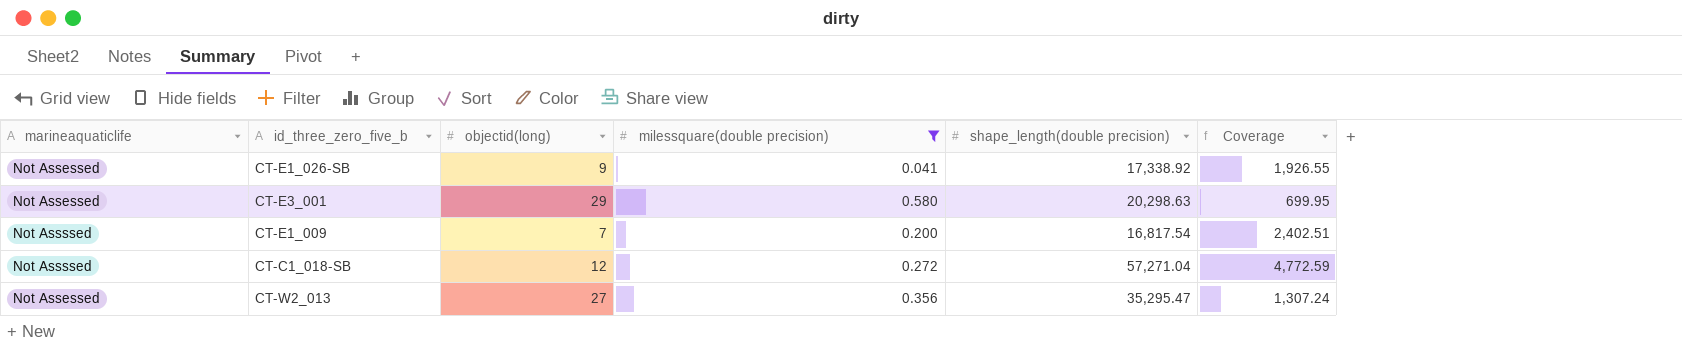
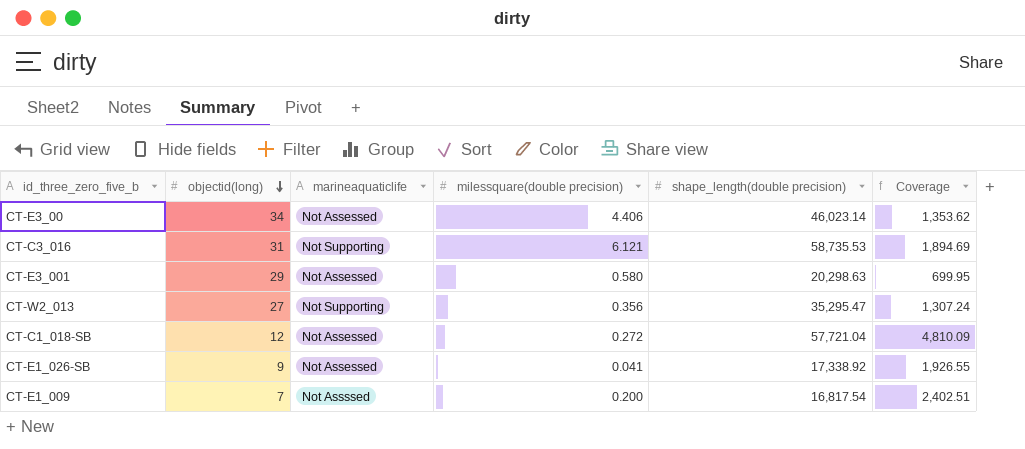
filter: milessquare(double precision) <= 0.580 -> none
row order: none -> objectid(long) descending
column marineaquaticlife | position: 1 -> 3
CT-W2_013 | marineaquaticlife: Not Assessed -> Not Supporting
CT-C1_018-SB | marineaquaticlife: Not Assssed -> Not Assessed
CT-C1_018-SB | shape_length(double precision): 57,271.04 -> 57,721.04
CT-C1_018-SB | Coverage: 4,772.59 -> 4,810.09

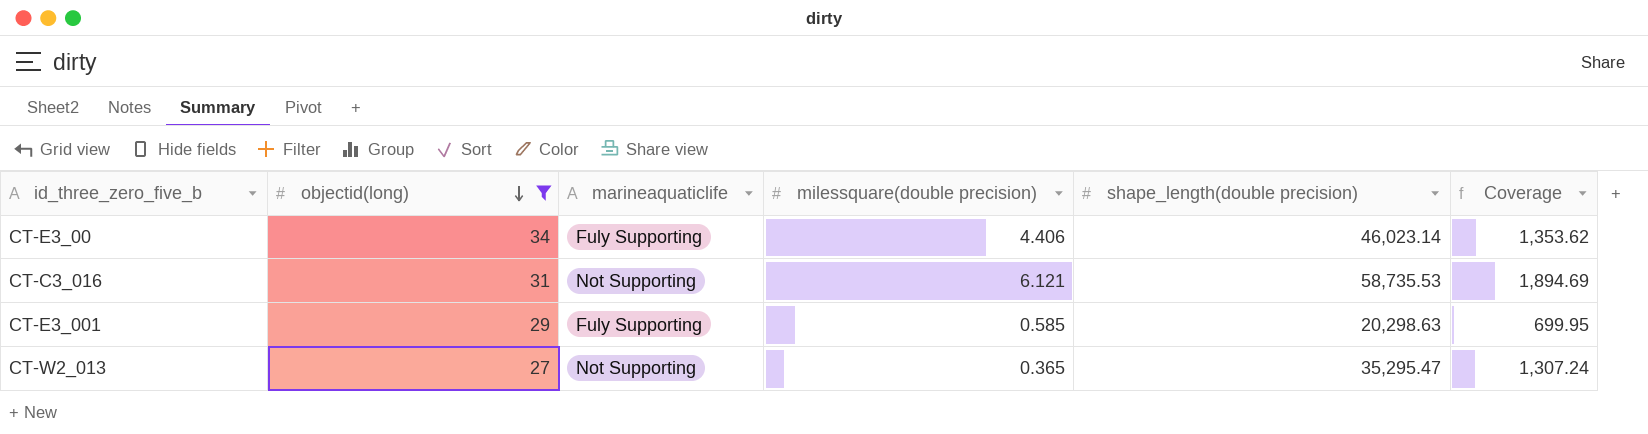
filter: none -> objectid(long) >= 27
CT-E3_00 | marineaquaticlife: Not Assessed -> Fuly Supporting
CT-E3_001 | marineaquaticlife: Not Assessed -> Fuly Supporting
CT-E3_001 | milessquare(double precision): 0.580 -> 0.585
CT-W2_013 | milessquare(double precision): 0.356 -> 0.365

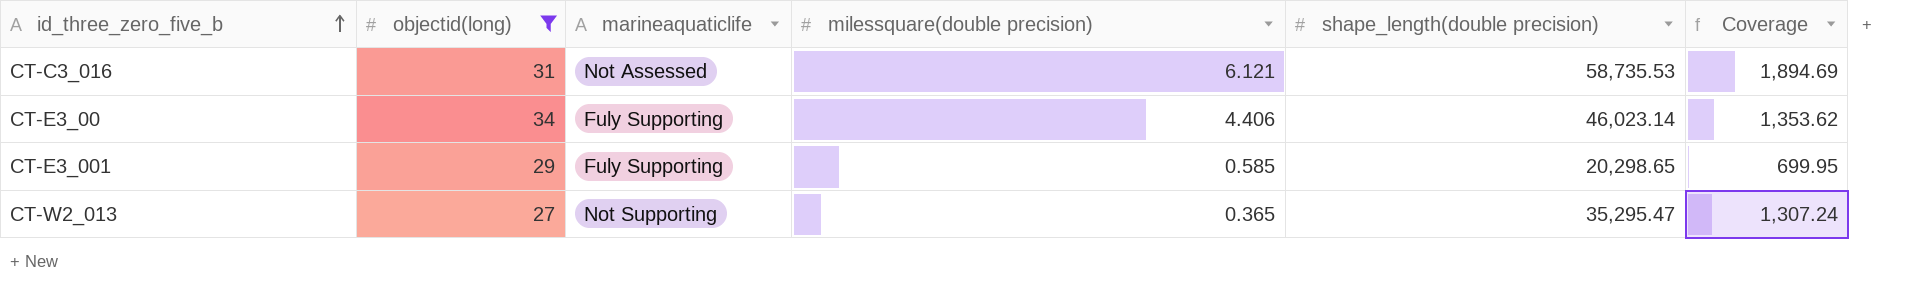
row order: objectid(long) descending -> id_three_zero_five_b ascending
CT-C3_016 | marineaquaticlife: Not Supporting -> Not Assessed
CT-E3_001 | shape_length(double precision): 20,298.63 -> 20,298.65

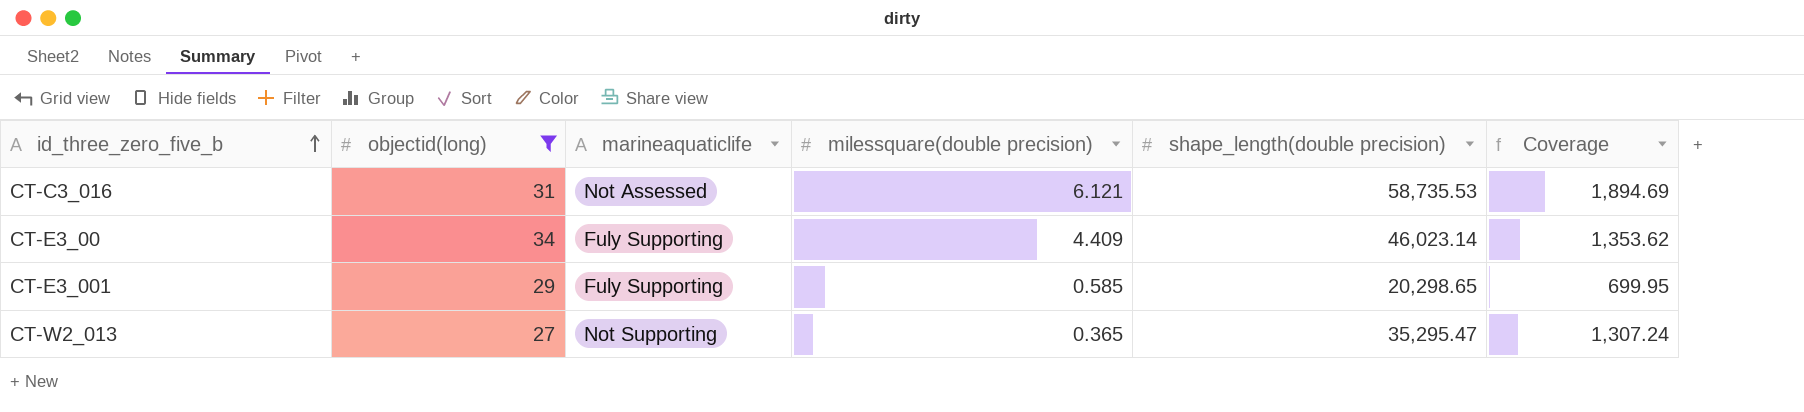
CT-E3_00 | milessquare(double precision): 4.406 -> 4.409

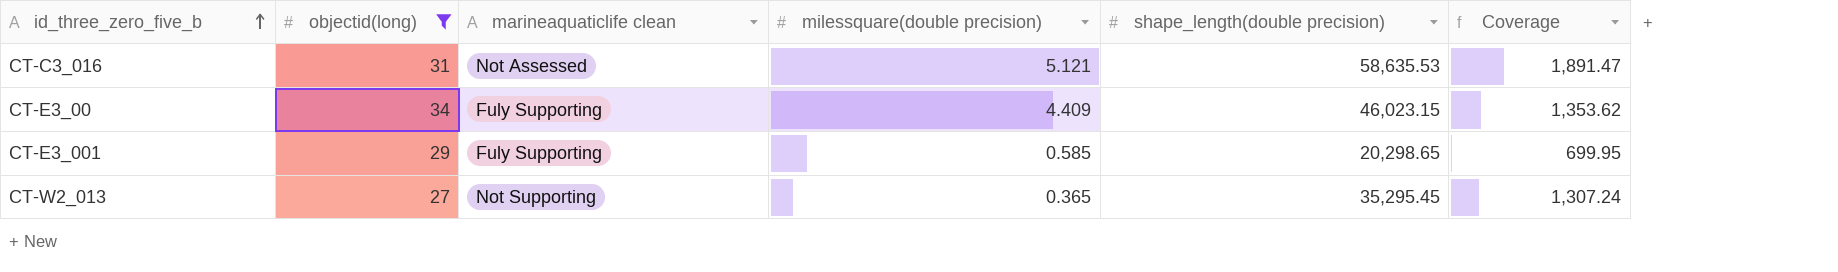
column name: marineaquaticlife -> marineaquaticlife clean
CT-C3_016 | milessquare(double precision): 6.121 -> 5.121
CT-C3_016 | shape_length(double precision): 58,735.53 -> 58,635.53
CT-C3_016 | Coverage: 1,894.69 -> 1,891.47
CT-E3_00 | shape_length(double precision): 46,023.14 -> 46,023.15
CT-W2_013 | shape_length(double precision): 35,295.47 -> 35,295.45

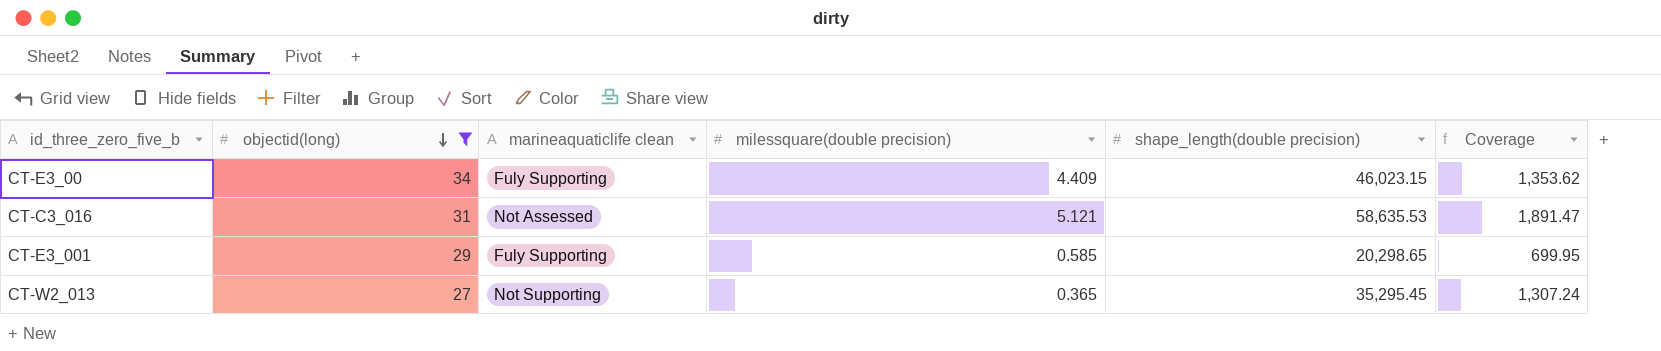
row order: id_three_zero_five_b ascending -> objectid(long) descending

